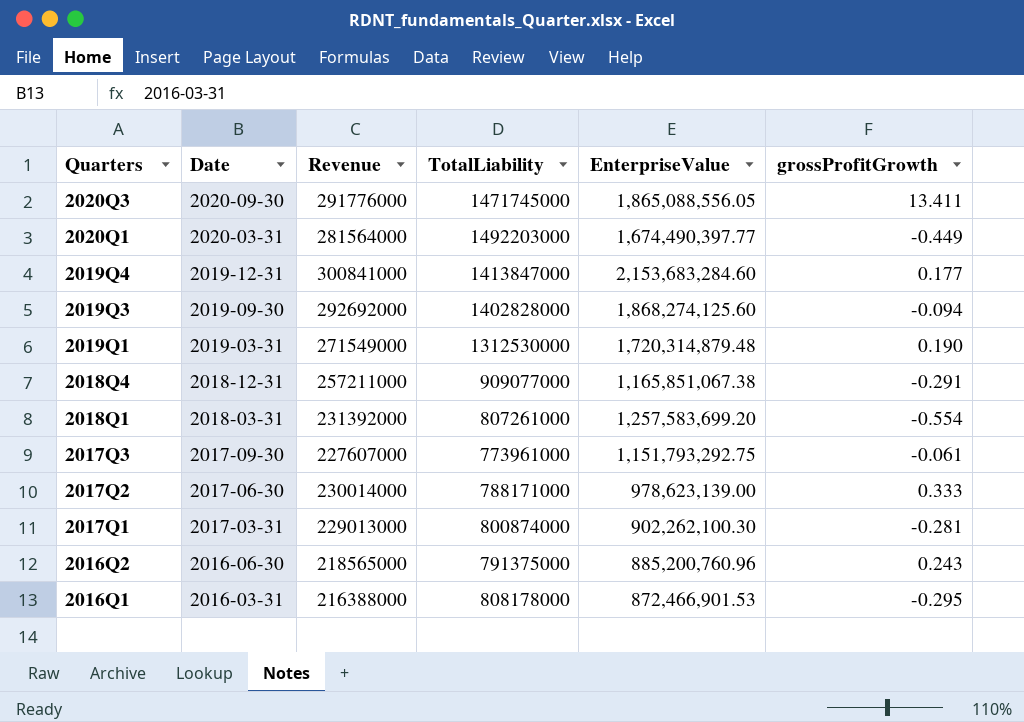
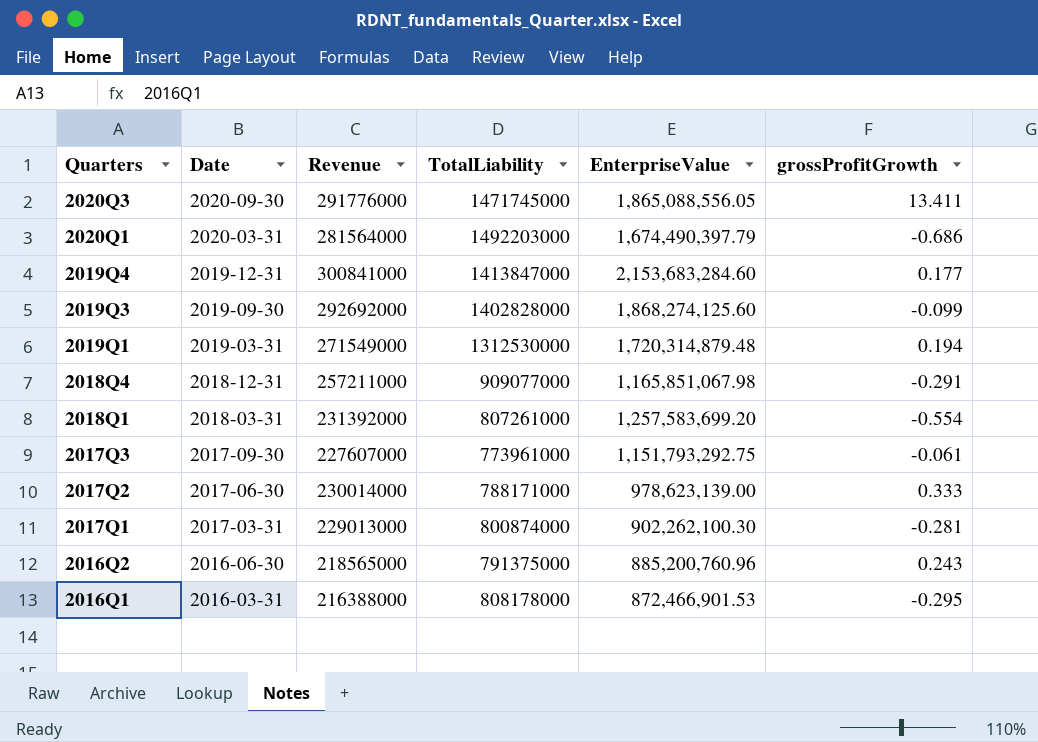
2020Q1 | EnterpriseValue: 1,674,490,397.77 -> 1,674,490,397.79
2020Q1 | grossProfitGrowth: -0.449 -> -0.686
2019Q3 | grossProfitGrowth: -0.094 -> -0.099
2019Q1 | grossProfitGrowth: 0.190 -> 0.194
2018Q4 | EnterpriseValue: 1,165,851,067.38 -> 1,165,851,067.98

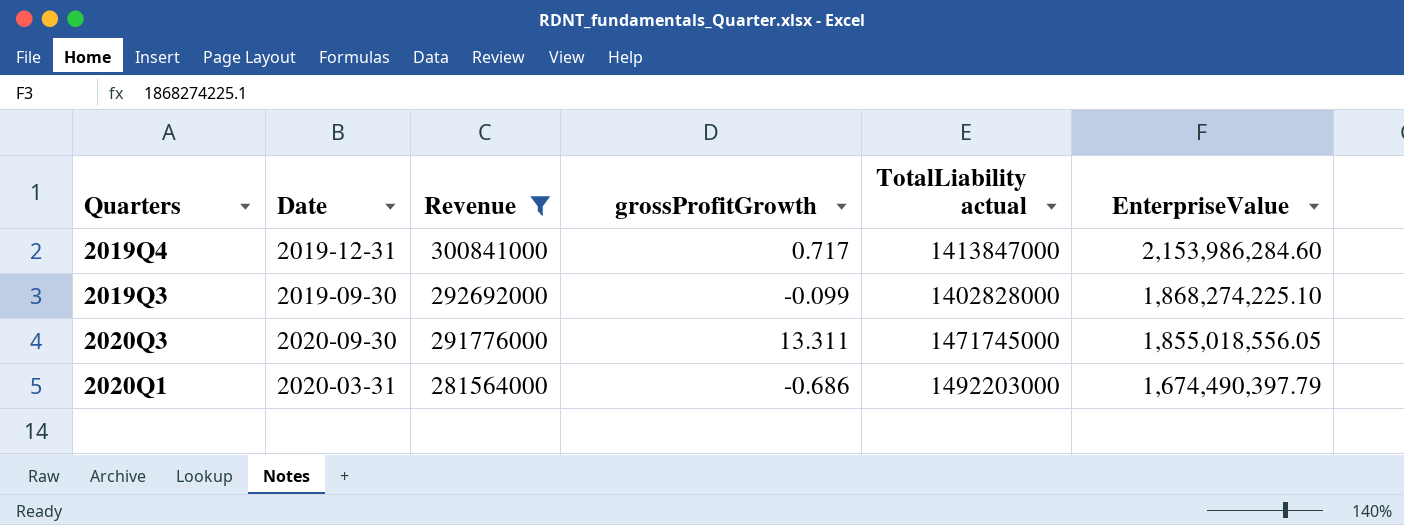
filter: none -> Revenue >= 281564000
row order: Quarters descending -> Revenue descending
column grossProfitGrowth | position: 6 -> 4
column name: TotalLiability -> TotalLiability actual
2019Q4 | grossProfitGrowth: 0.177 -> 0.717
2019Q4 | EnterpriseValue: 2,153,683,284.60 -> 2,153,986,284.60
2019Q3 | EnterpriseValue: 1,868,274,125.60 -> 1,868,274,225.10
2020Q3 | grossProfitGrowth: 13.411 -> 13.311
2020Q3 | EnterpriseValue: 1,865,088,556.05 -> 1,855,018,556.05

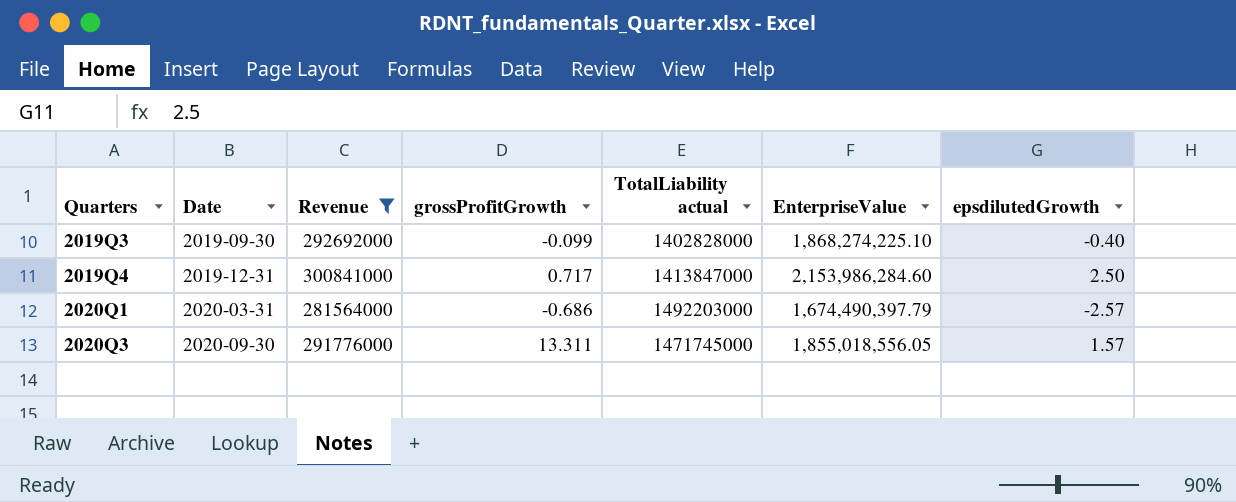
row order: Revenue descending -> Quarters ascending
column epsdilutedGrowth | position: none -> 7

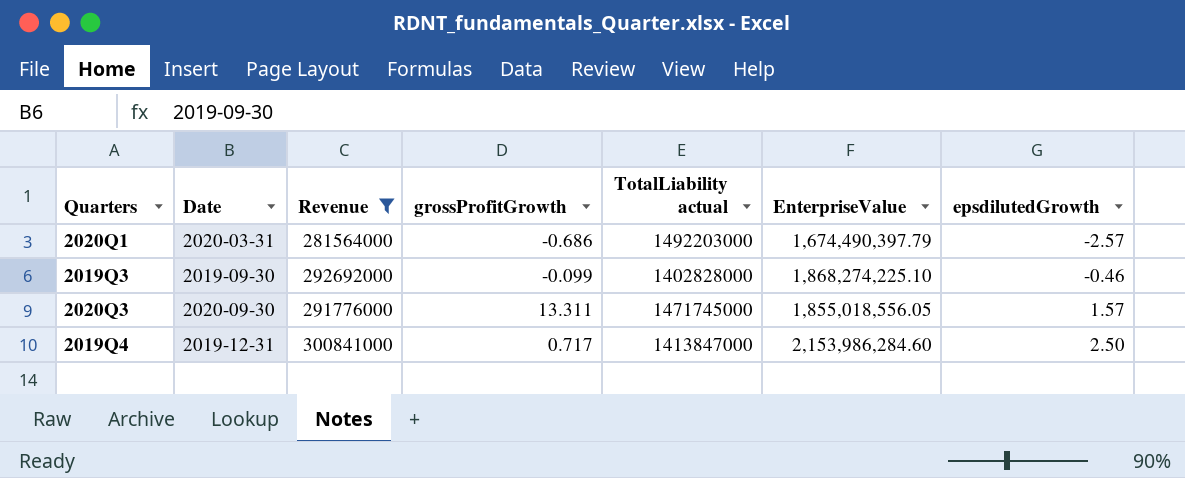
row order: Quarters ascending -> epsdilutedGrowth ascending
2019Q3 | epsdilutedGrowth: -0.40 -> -0.46

